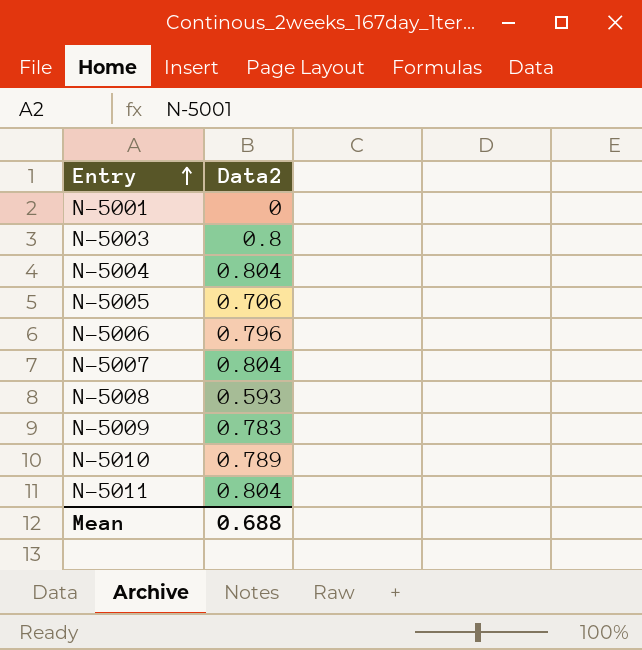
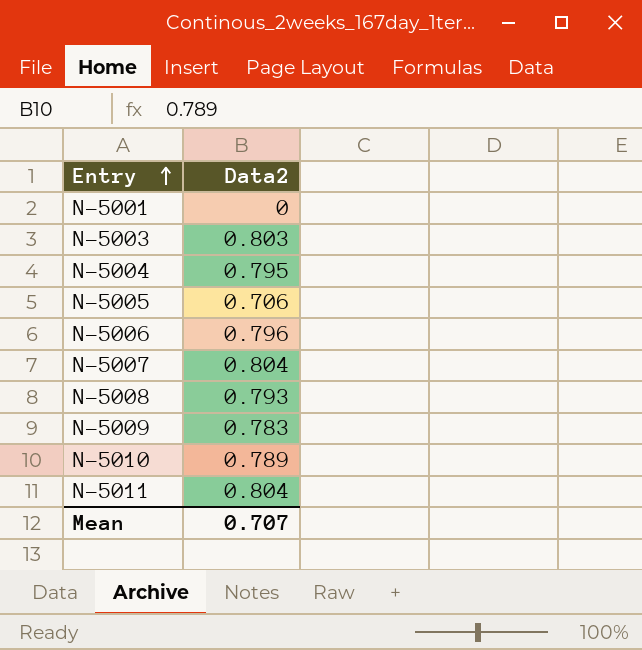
N-5003 | Data2: 0.8 -> 0.803
N-5004 | Data2: 0.804 -> 0.795
N-5008 | Data2: 0.593 -> 0.793
Mean | Data2: 0.688 -> 0.707

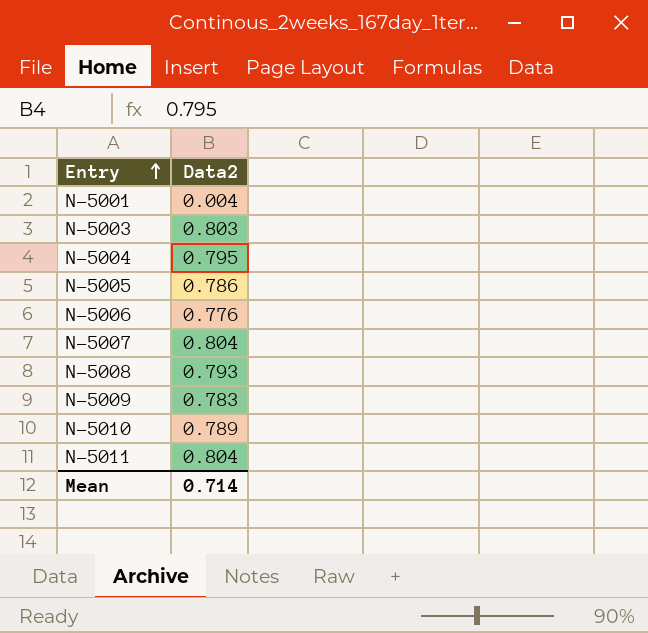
N-5001 | Data2: 0 -> 0.004
N-5005 | Data2: 0.706 -> 0.786
N-5006 | Data2: 0.796 -> 0.776
Mean | Data2: 0.707 -> 0.714

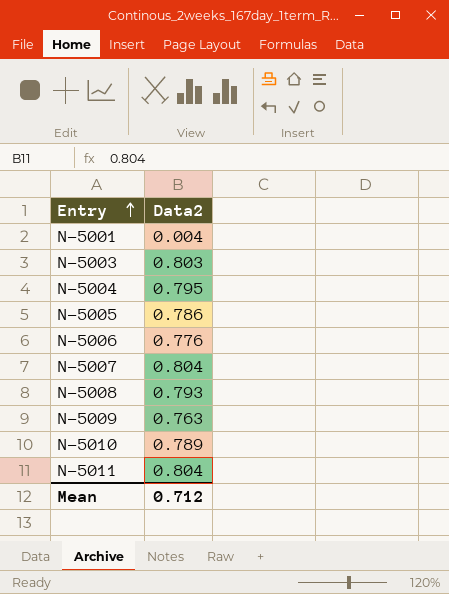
N-5009 | Data2: 0.783 -> 0.763
Mean | Data2: 0.714 -> 0.712

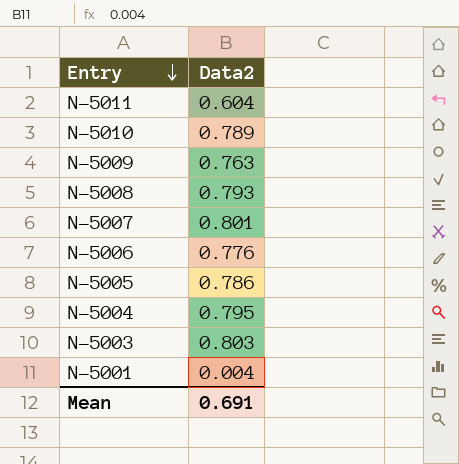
row order: Entry ascending -> Entry descending
N-5011 | Data2: 0.804 -> 0.604
N-5007 | Data2: 0.804 -> 0.801
Mean | Data2: 0.712 -> 0.691

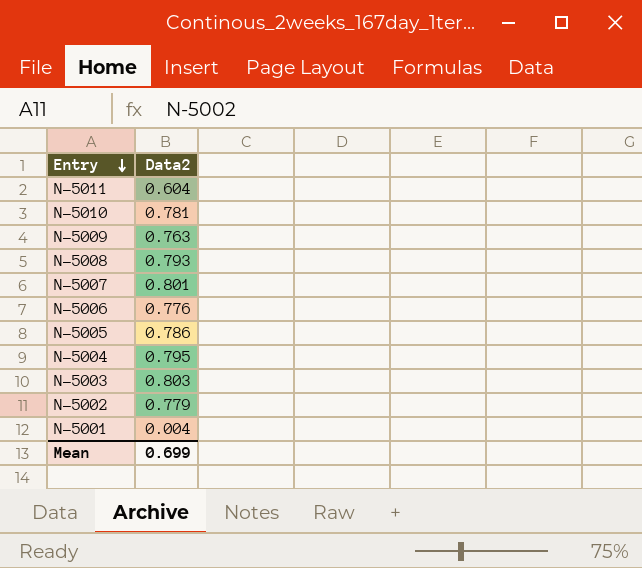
N-5010 | Data2: 0.789 -> 0.781
row N-5002: none -> 0.779
Mean | Data2: 0.691 -> 0.699

